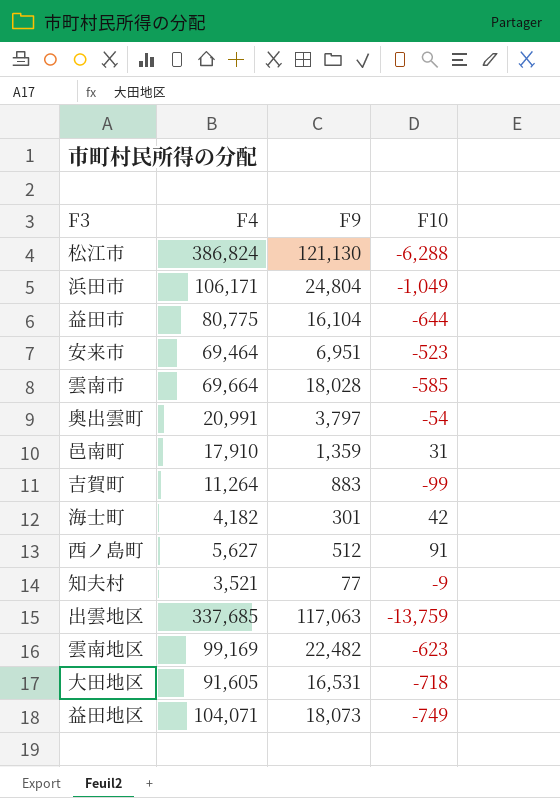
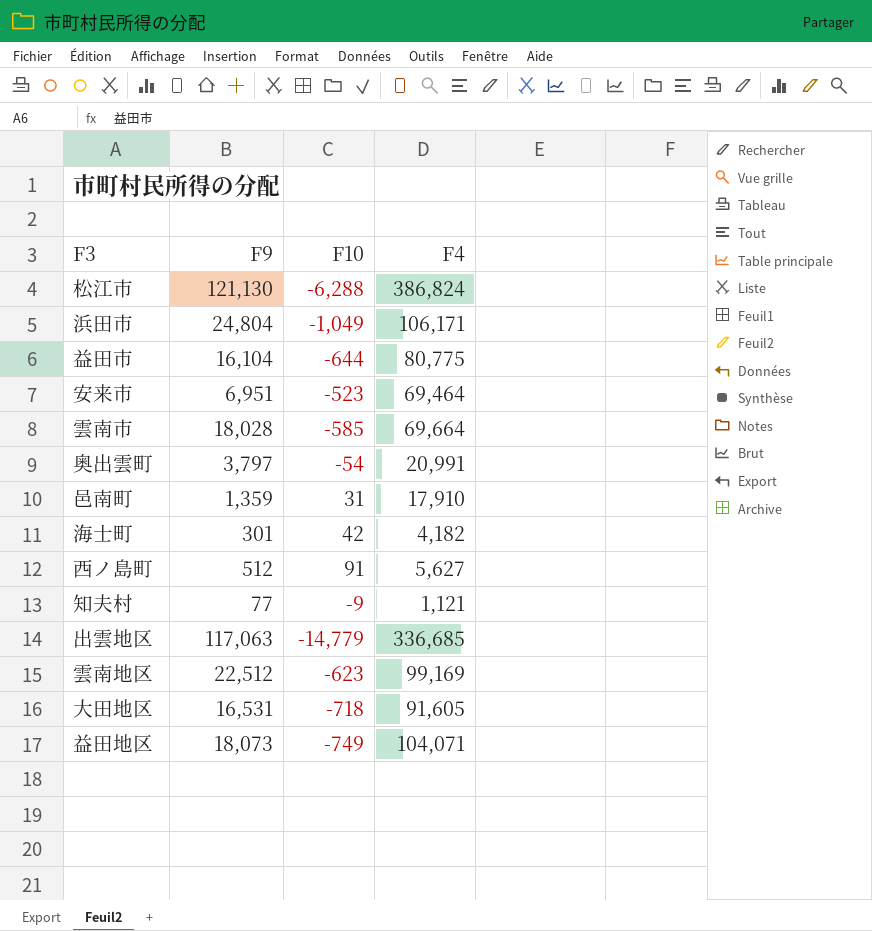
column F4 | position: 2 -> 4
row 吉賀町: 11,264 | 883 | -99 -> none
知夫村 | F4: 3,521 -> 1,121
出雲地区 | F10: -13,759 -> -14,779
出雲地区 | F4: 337,685 -> 336,685
雲南地区 | F9: 22,482 -> 22,512

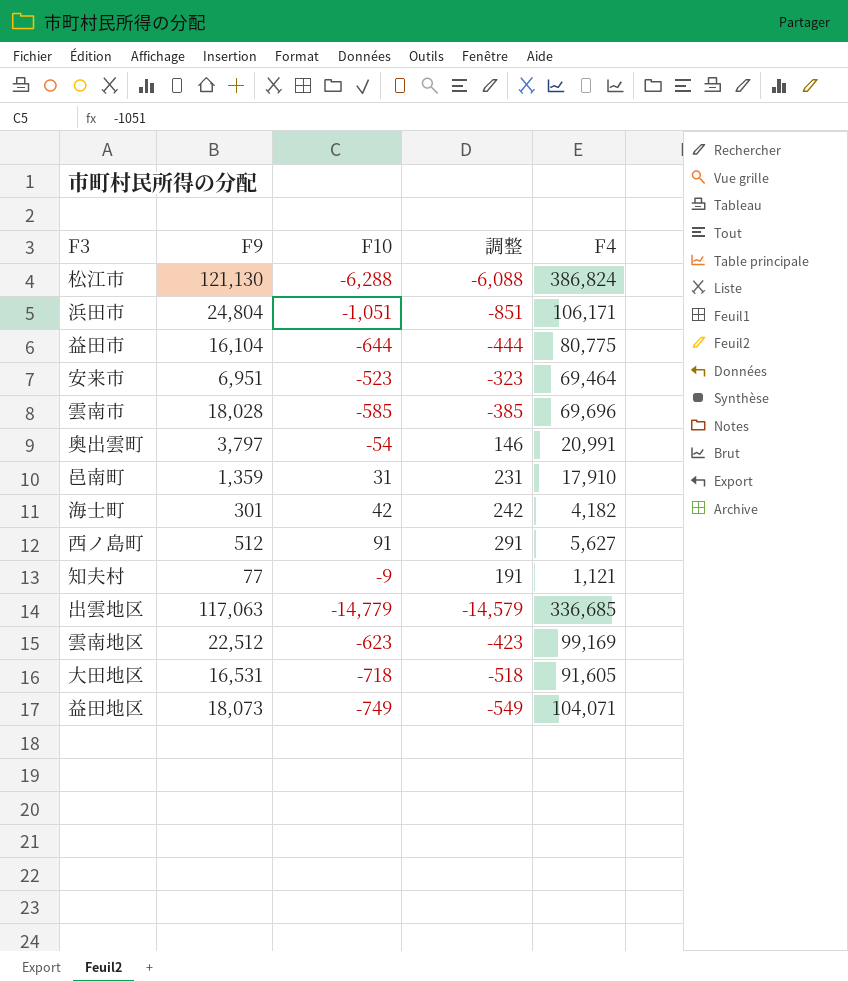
column 調整 | formula: none -> [F10] + 200
浜田市 | F10: -1,049 -> -1,051
雲南市 | F4: 69,664 -> 69,696

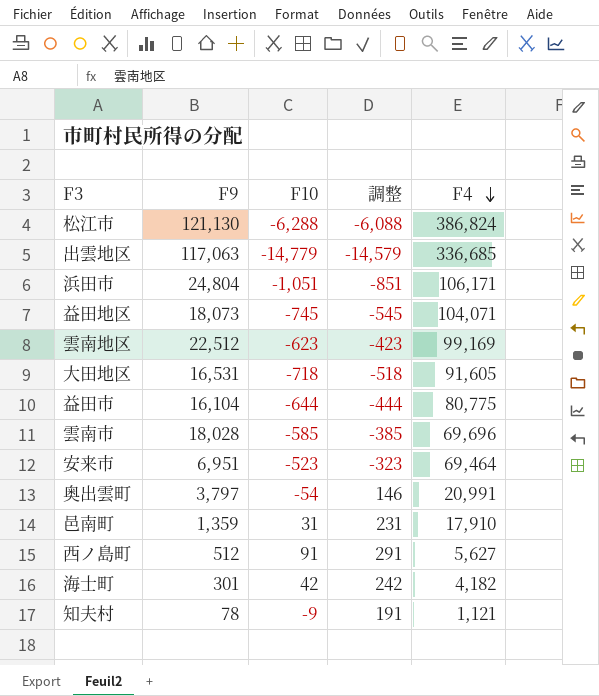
row order: none -> F4 descending
益田地区 | F10: -749 -> -745
益田地区 | 調整: -549 -> -545
知夫村 | F9: 77 -> 78

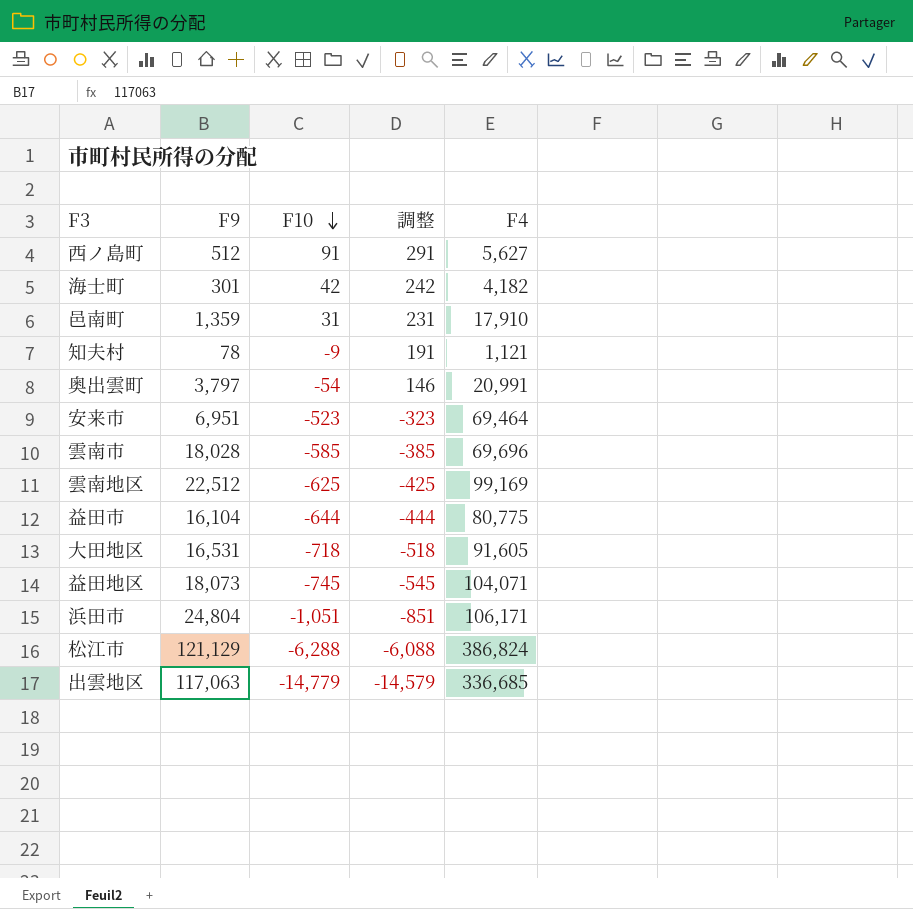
row order: F4 descending -> F10 descending
雲南地区 | F10: -623 -> -625
雲南地区 | 調整: -423 -> -425
松江市 | F9: 121,130 -> 121,129

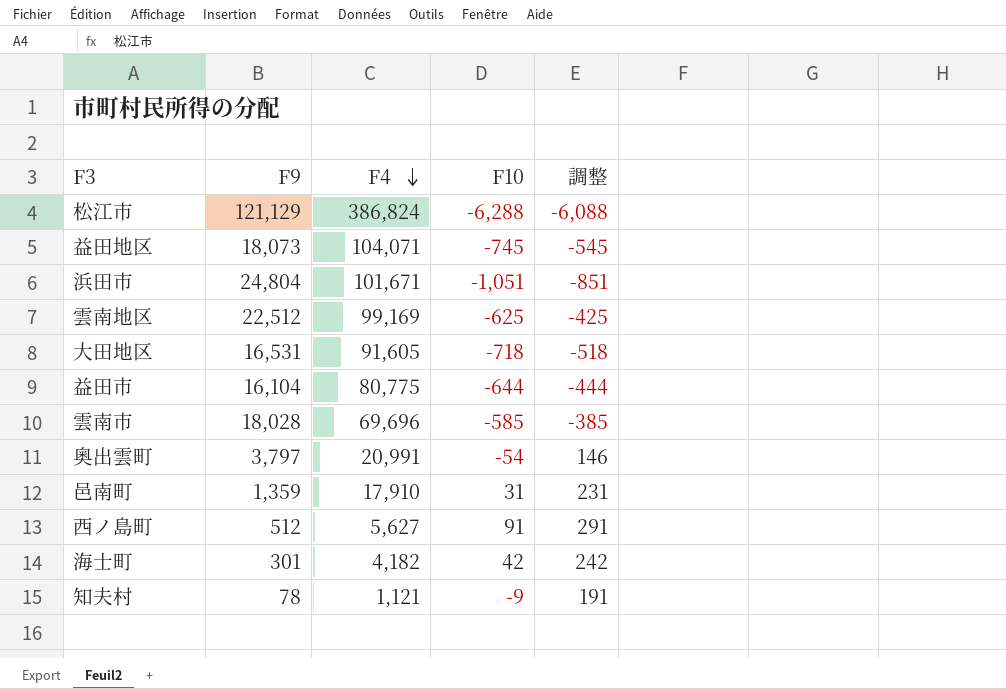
row order: F10 descending -> F4 descending
column F4 | position: 5 -> 3
row 安来市: 6,951 | -523 | -323 | 69,464 -> none
row 出雲地区: 117,063 | -14,779 | -14,579 | 336,685 -> none
浜田市 | F4: 106,171 -> 101,671

